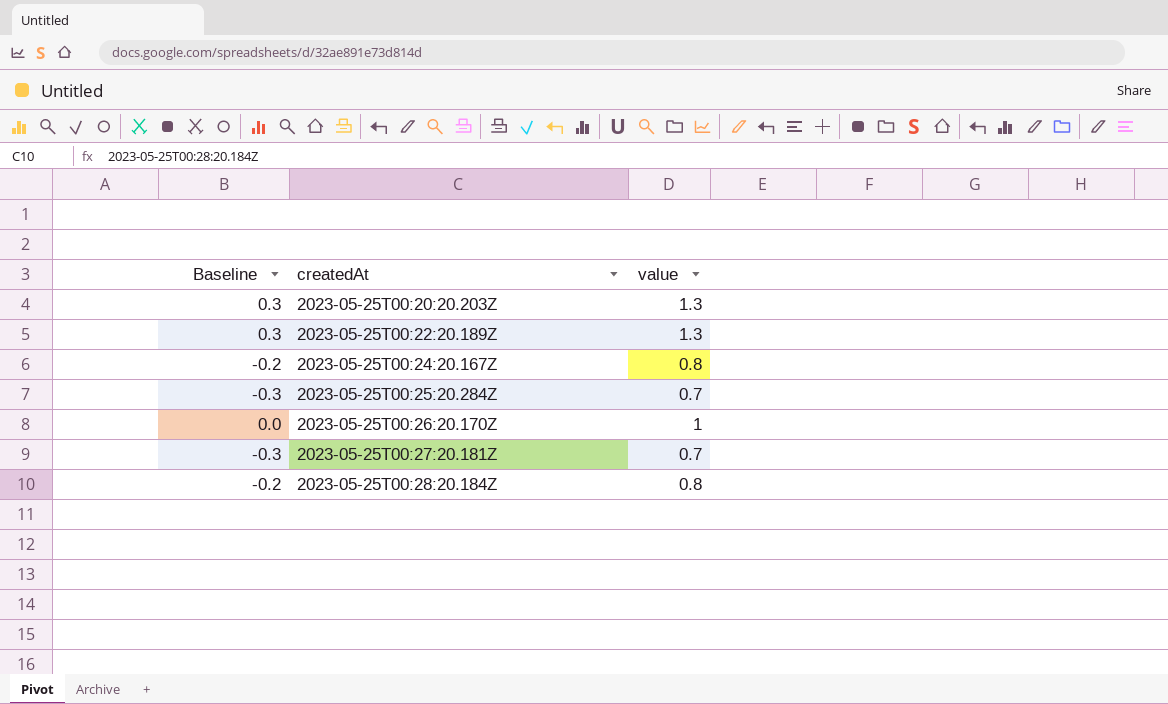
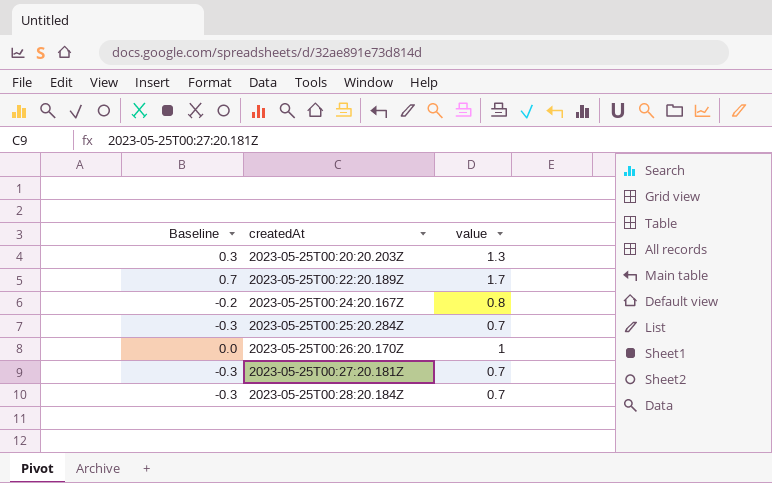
2023-05-25T00:22:20.189Z | Baseline: 0.3 -> 0.7
2023-05-25T00:22:20.189Z | value: 1.3 -> 1.7
2023-05-25T00:28:20.184Z | Baseline: -0.2 -> -0.3
2023-05-25T00:28:20.184Z | value: 0.8 -> 0.7

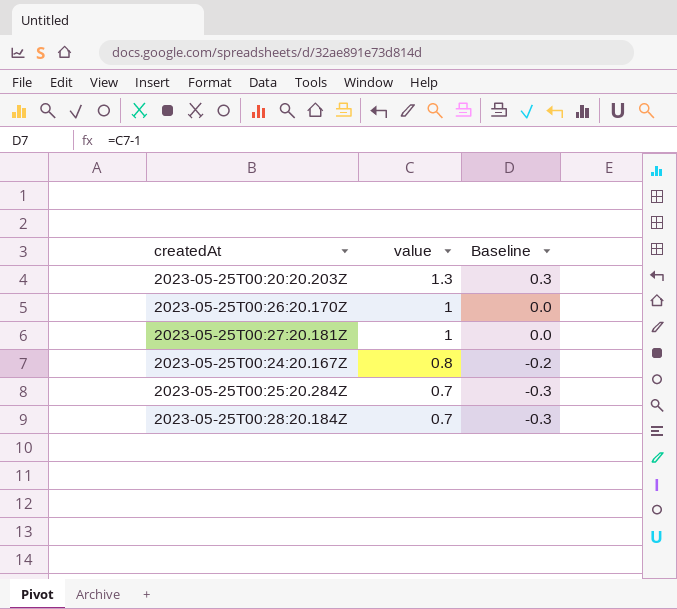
row order: createdAt ascending -> value descending
column Baseline | position: 1 -> 3
row 2023-05-25T00:22:20.189Z: 0.7 | 1.7 -> none
2023-05-25T00:27:20.181Z | value: 0.7 -> 1
2023-05-25T00:27:20.181Z | Baseline: -0.3 -> 0.0

